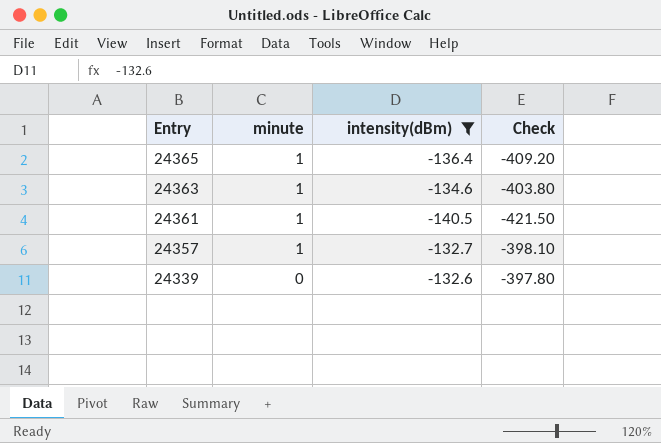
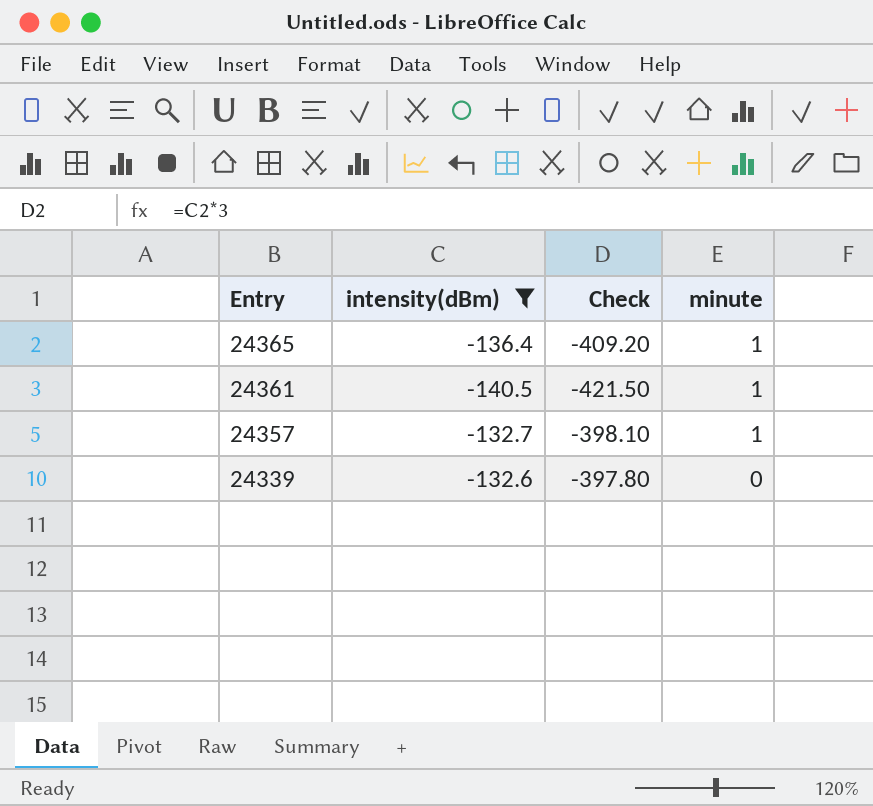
column minute | position: 2 -> 4
row 24363: 1 | -134.6 | -403.80 -> none

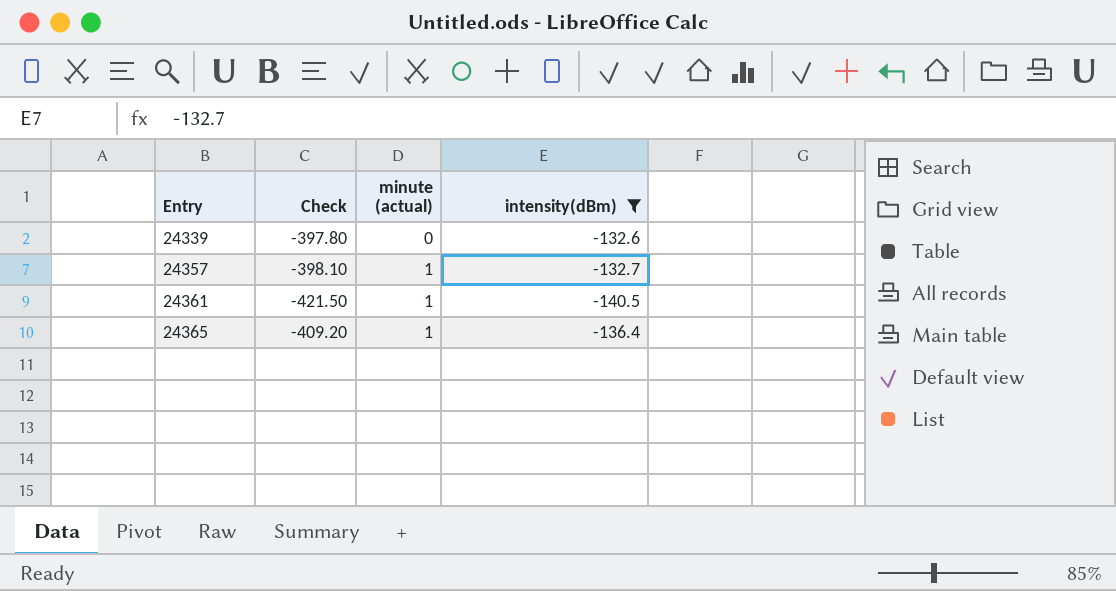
row order: Entry descending -> Entry ascending
column name: minute -> minute (actual)
column intensity(dBm) | position: 2 -> 4

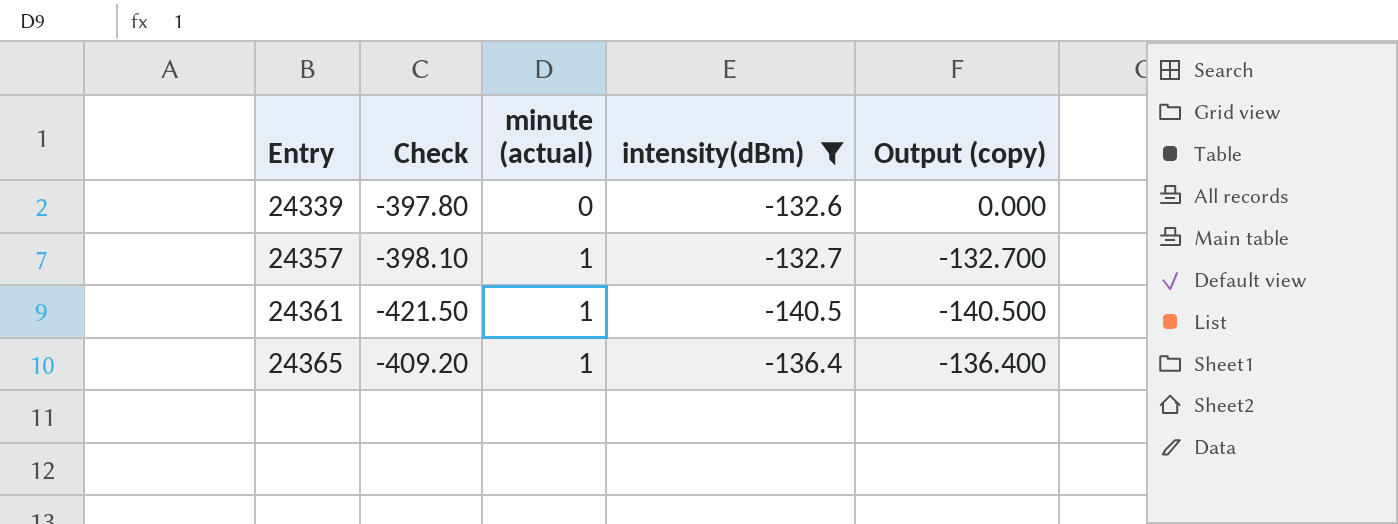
column Output (copy) | formula: none -> [minute (actual)] * [intensity(dBm)]

